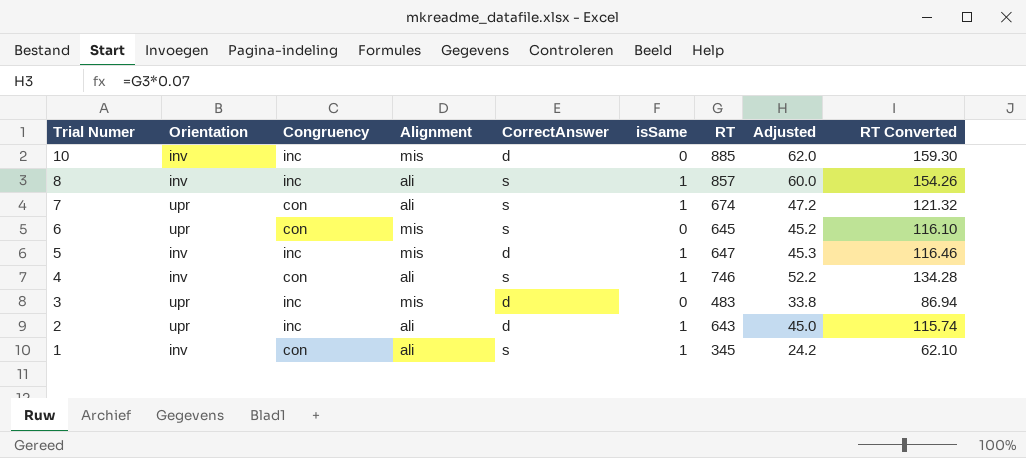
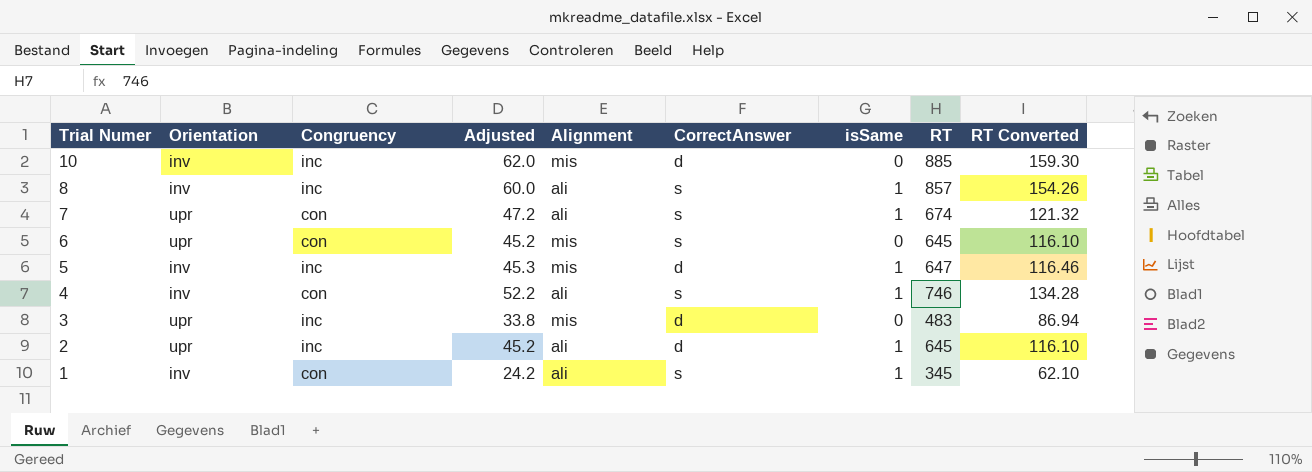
column Adjusted | position: 8 -> 4
2 | Adjusted: 45.0 -> 45.2
2 | RT: 643 -> 645
2 | RT Converted: 115.74 -> 116.10

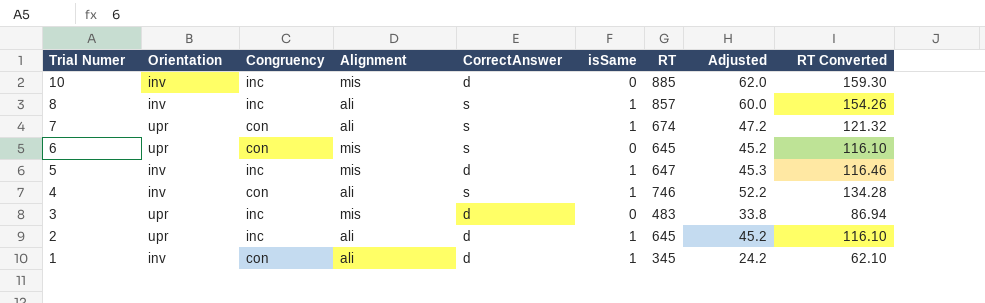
column Adjusted | position: 4 -> 8
1 | CorrectAnswer: s -> d

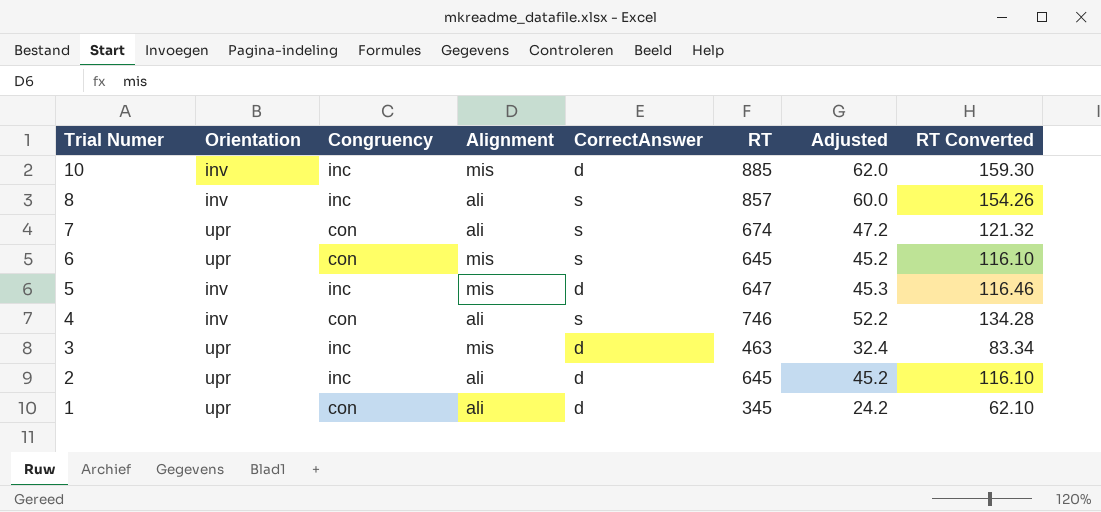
column isSame | position: 6 -> none
3 | RT: 483 -> 463
3 | Adjusted: 33.8 -> 32.4
3 | RT Converted: 86.94 -> 83.34
1 | Orientation: inv -> upr

